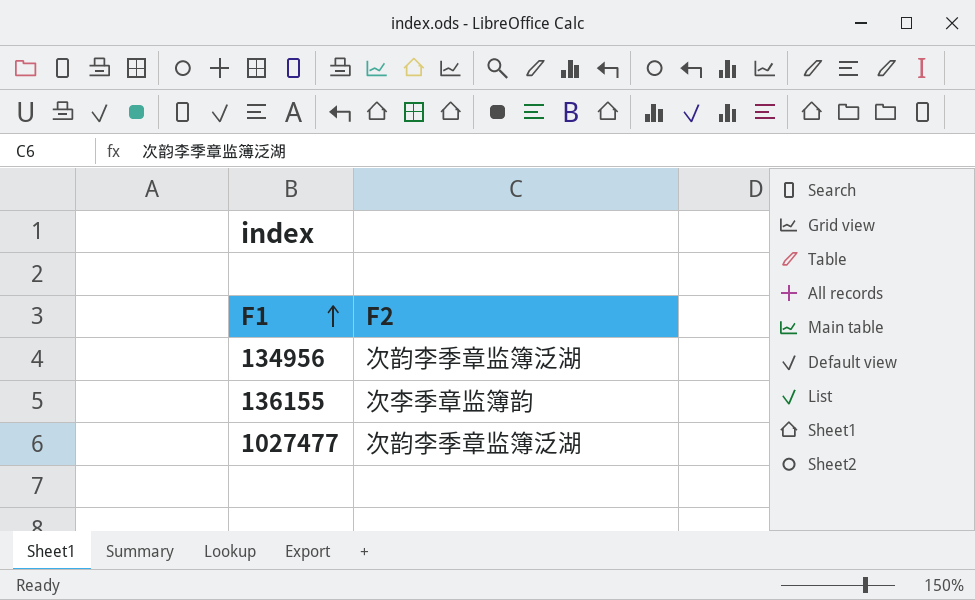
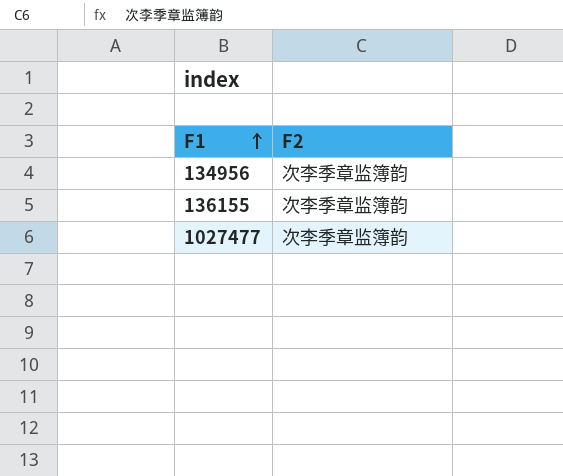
134956 | F2: 次韵李季章监簿泛湖 -> 次李季章监簿韵
1027477 | F2: 次韵李季章监簿泛湖 -> 次李季章监簿韵

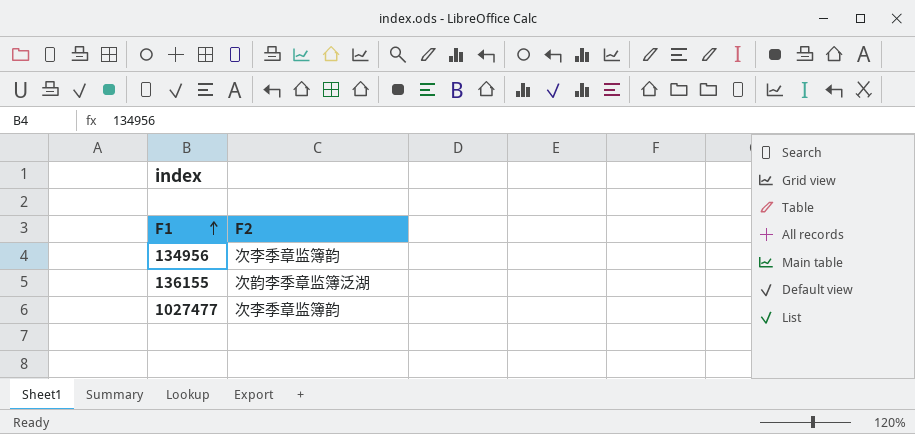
136155 | F2: 次李季章监簿韵 -> 次韵李季章监簿泛湖

